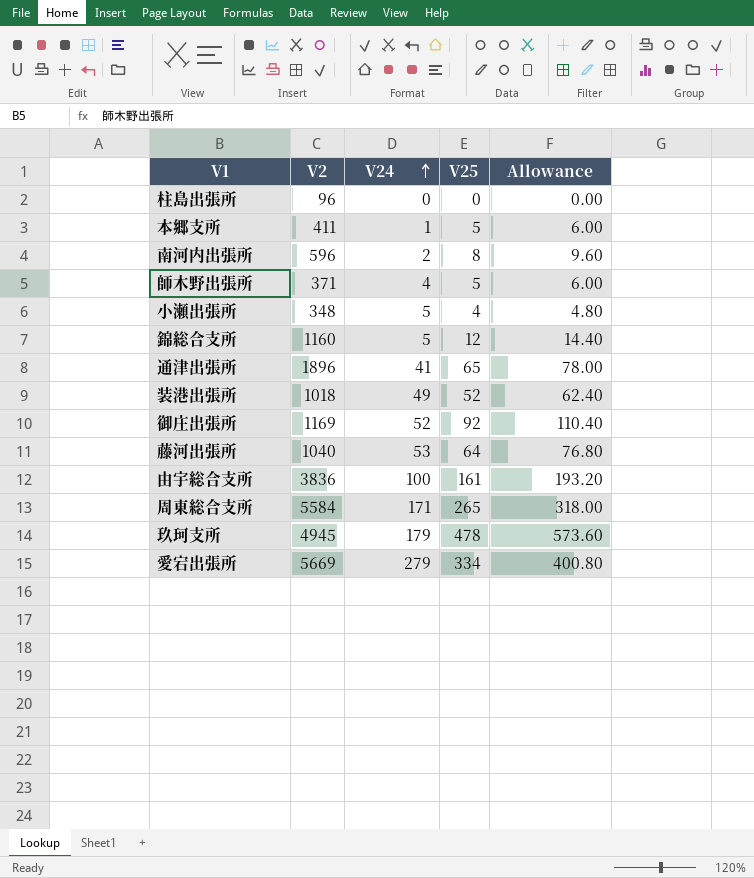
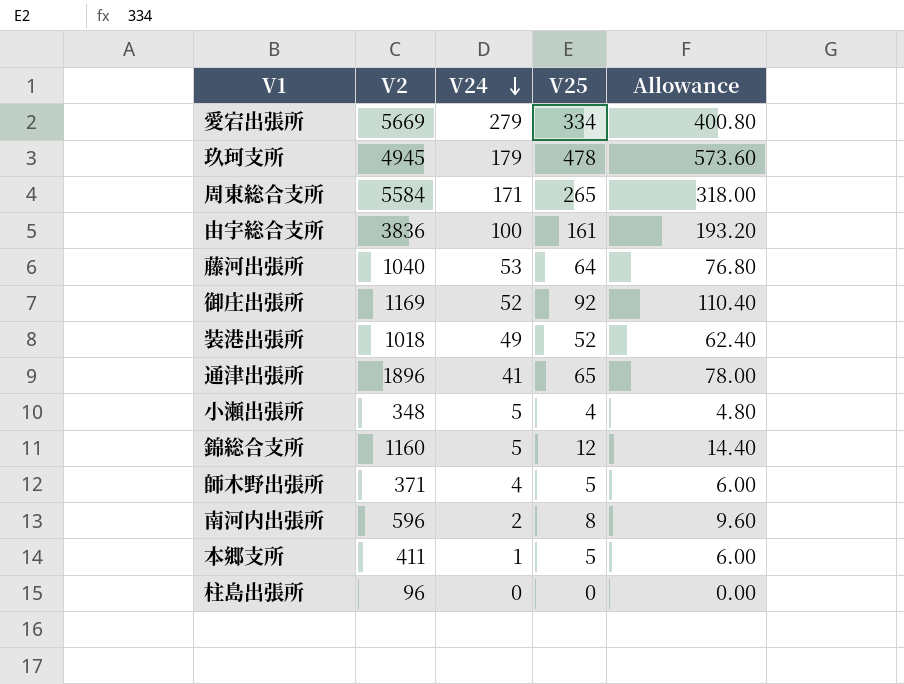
row order: V24 ascending -> V24 descending

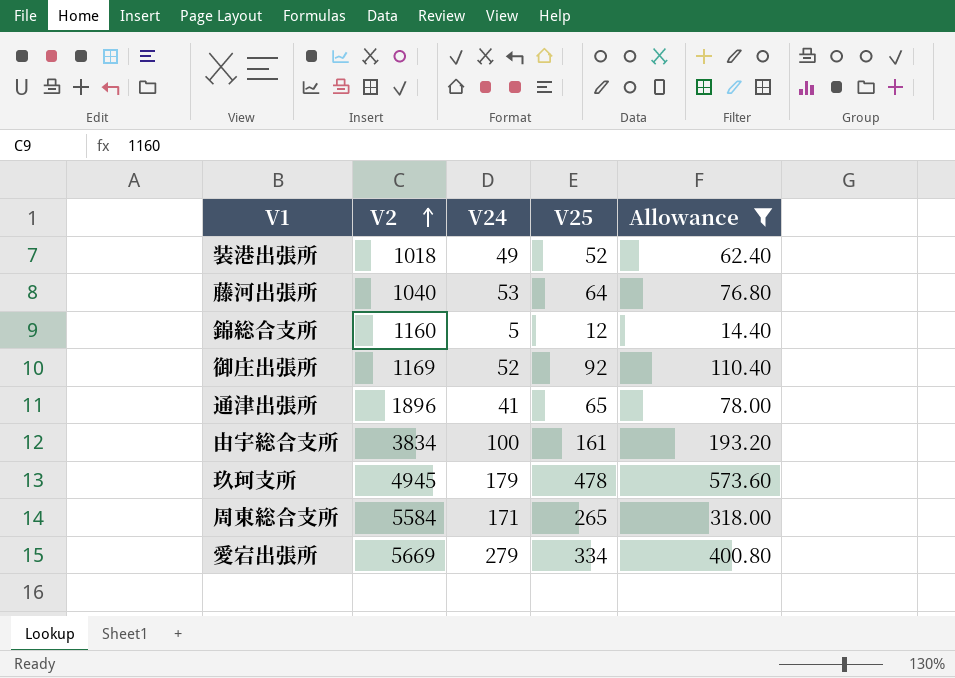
filter: none -> Allowance >= 14.40
row order: V24 descending -> V2 ascending
由宇総合支所 | V2: 3836 -> 3834

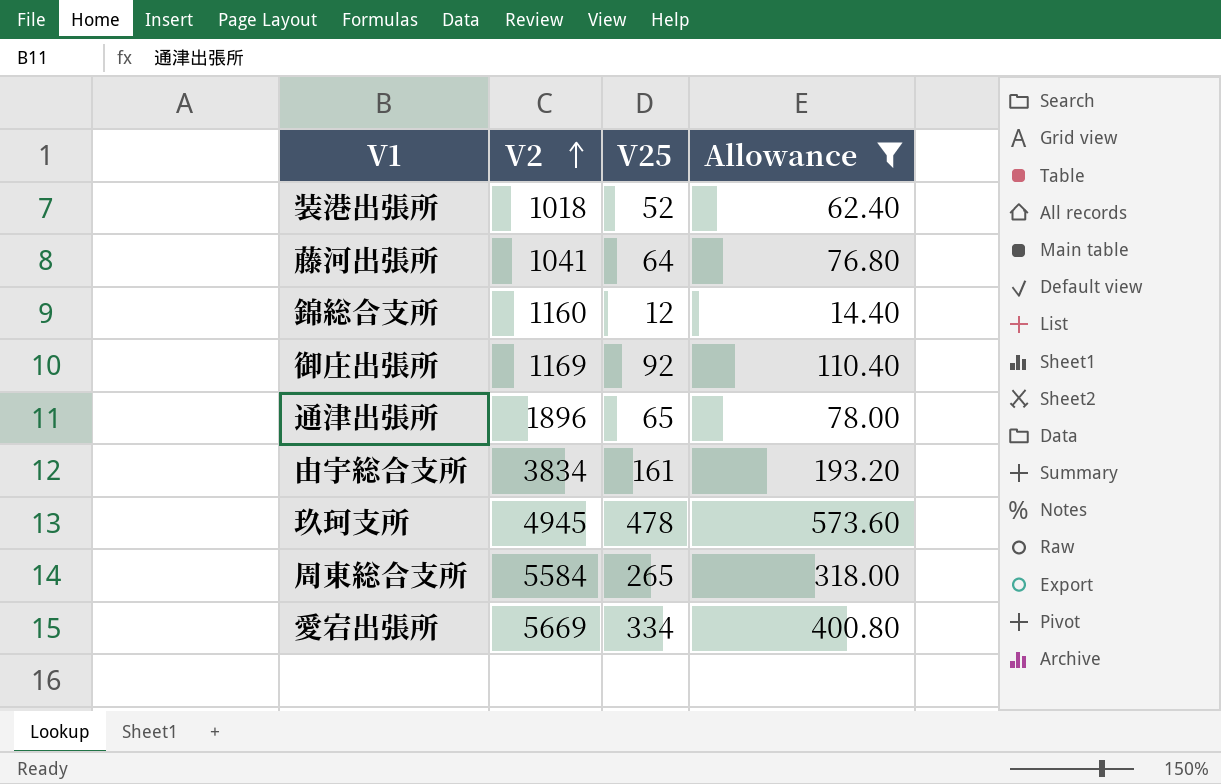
column V24 | position: 3 -> none
藤河出張所 | V2: 1040 -> 1041

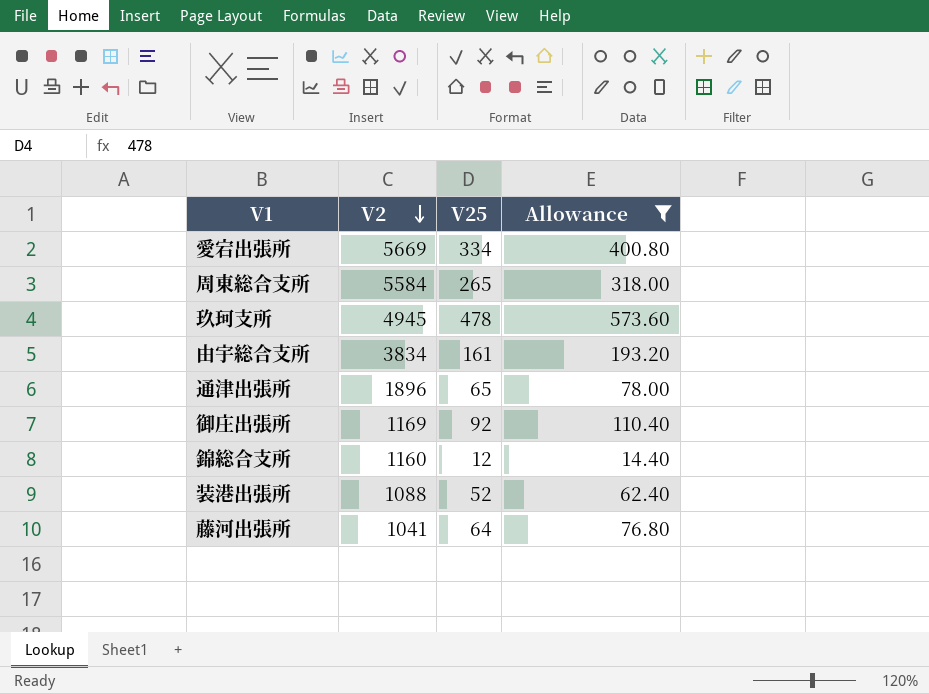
row order: V2 ascending -> V2 descending
装港出張所 | V2: 1018 -> 1088

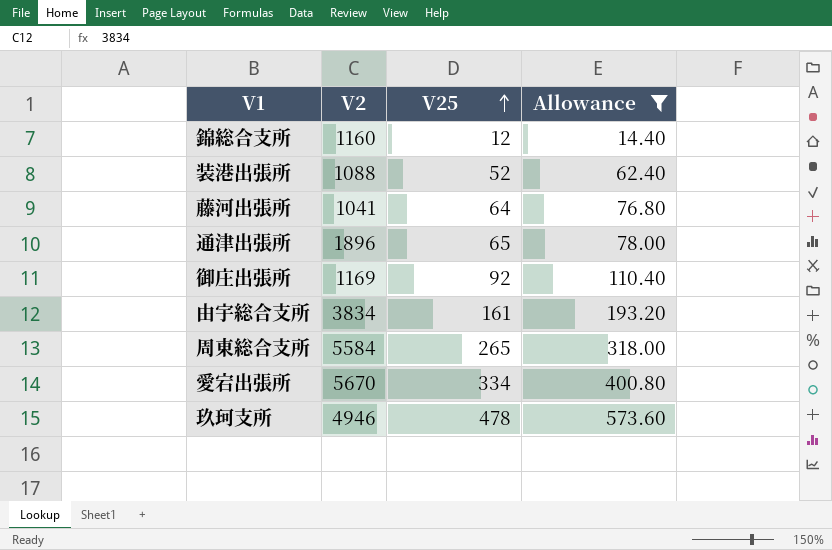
row order: V2 descending -> V25 ascending
愛宕出張所 | V2: 5669 -> 5670
玖珂支所 | V2: 4945 -> 4946

